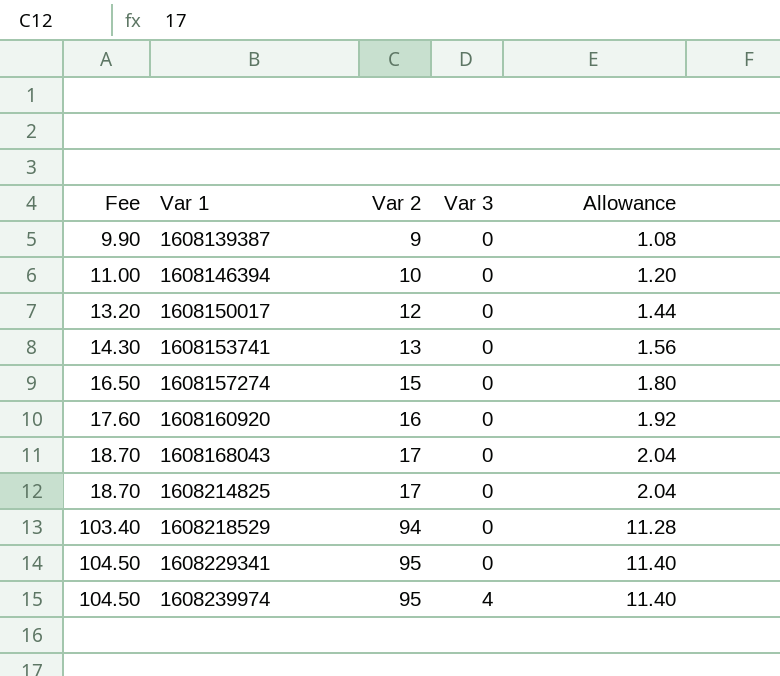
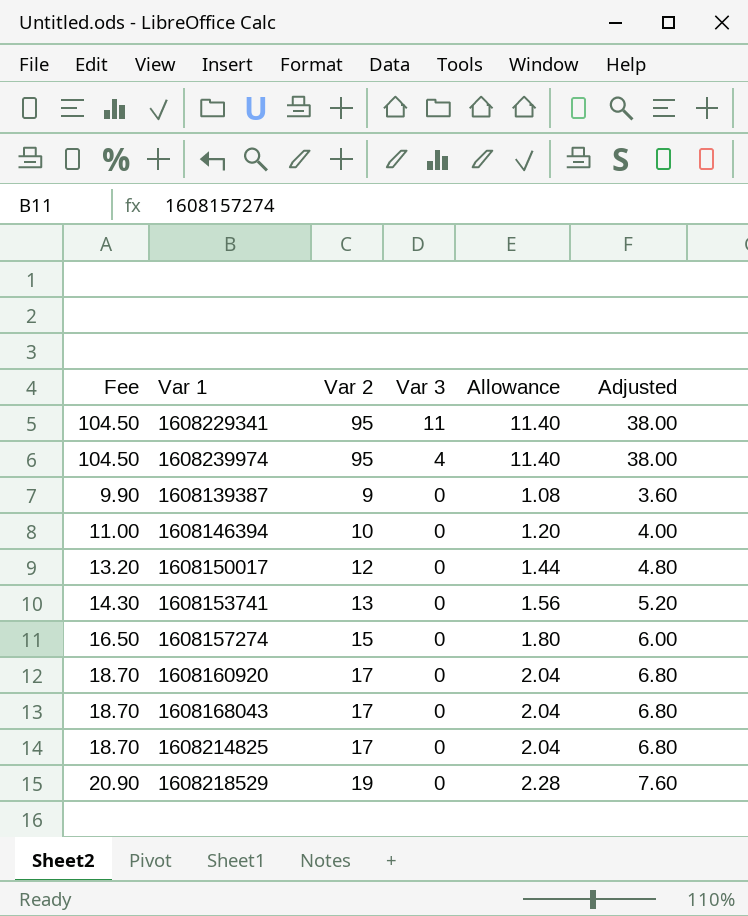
row order: Fee ascending -> Var 3 descending
column Adjusted | formula: none -> [Var 2] * 0.4
1608229341 | Var 3: 0 -> 11
1608160920 | Fee: 17.60 -> 18.70
1608160920 | Var 2: 16 -> 17
1608160920 | Allowance: 1.92 -> 2.04
1608218529 | Fee: 103.40 -> 20.90
1608218529 | Var 2: 94 -> 19
1608218529 | Allowance: 11.28 -> 2.28

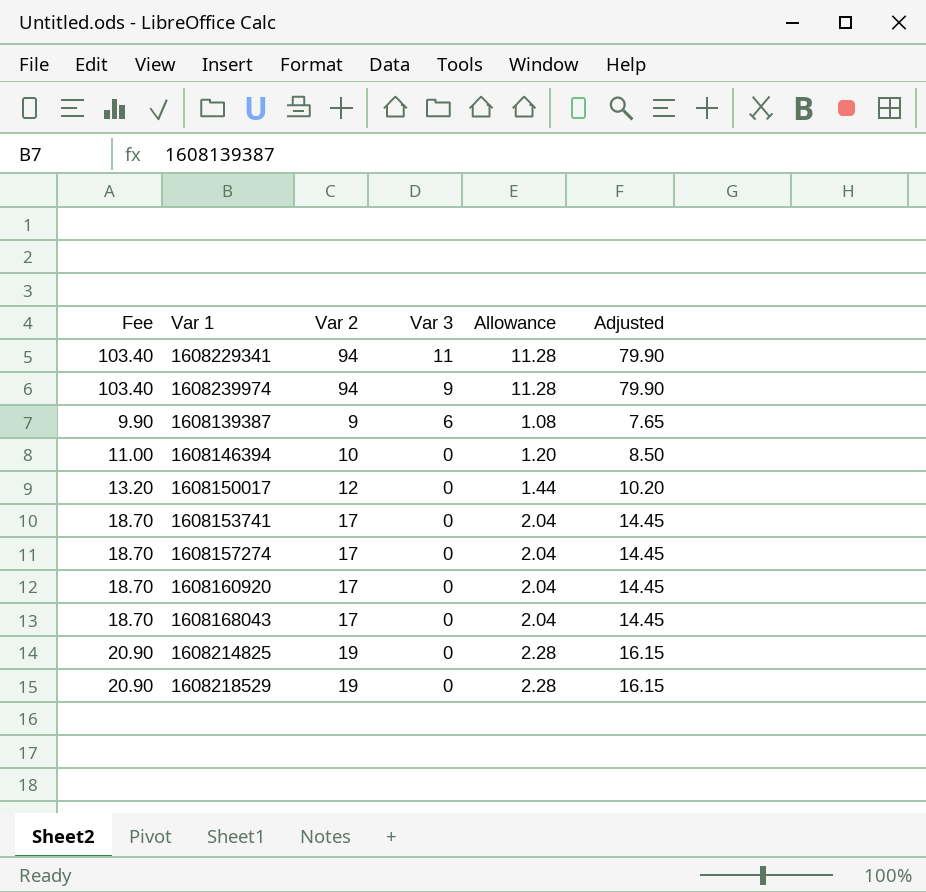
column Adjusted | formula: [Var 2] * 0.4 -> [Var 2] * 0.85
1608229341 | Fee: 104.50 -> 103.40
1608229341 | Var 2: 95 -> 94
1608229341 | Allowance: 11.40 -> 11.28
1608239974 | Fee: 104.50 -> 103.40
1608239974 | Var 2: 95 -> 94
1608239974 | Var 3: 4 -> 9
1608239974 | Allowance: 11.40 -> 11.28
1608139387 | Var 3: 0 -> 6
1608153741 | Fee: 14.30 -> 18.70
1608153741 | Var 2: 13 -> 17
1608153741 | Allowance: 1.56 -> 2.04
1608157274 | Fee: 16.50 -> 18.70
1608157274 | Var 2: 15 -> 17
1608157274 | Allowance: 1.80 -> 2.04
1608214825 | Fee: 18.70 -> 20.90
1608214825 | Var 2: 17 -> 19
1608214825 | Allowance: 2.04 -> 2.28

